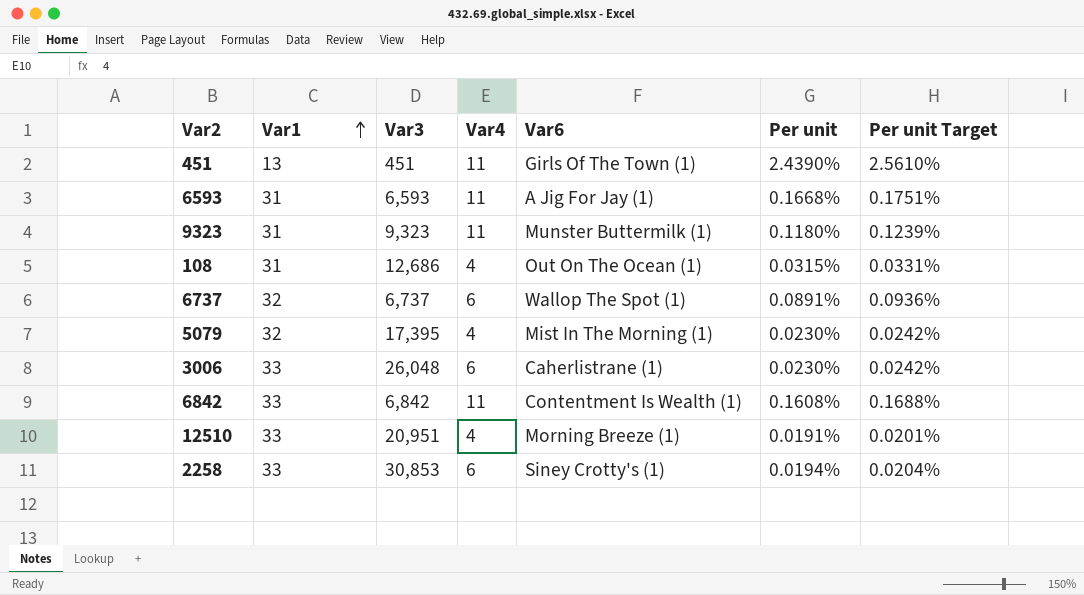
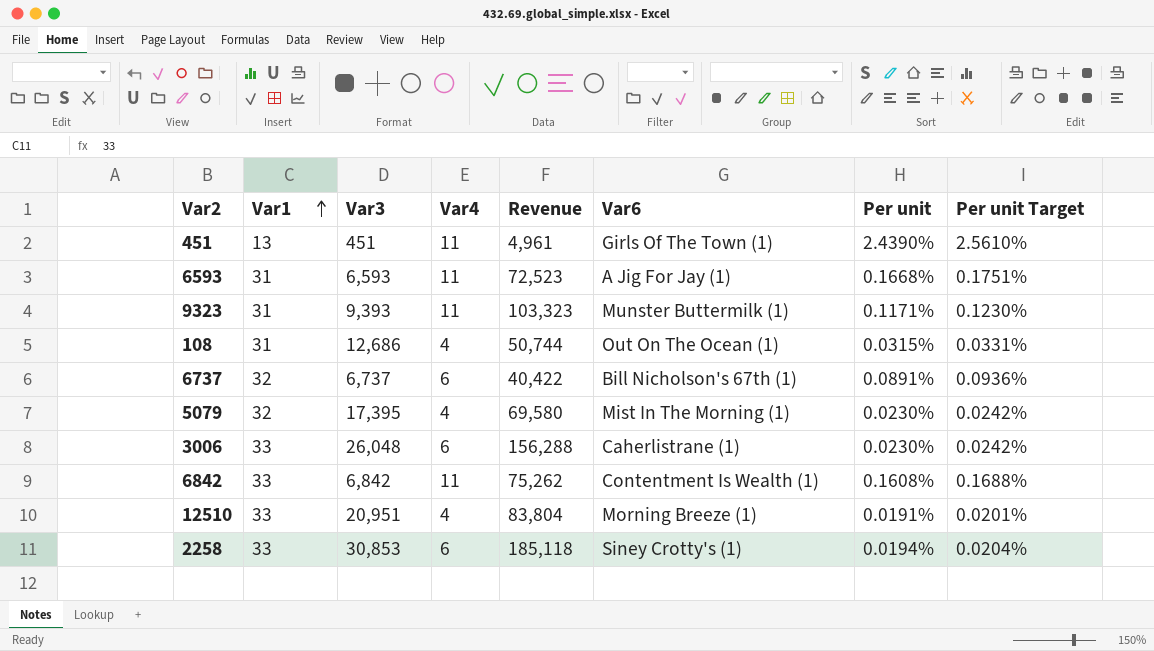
column Revenue | formula: none -> [Var3] * [Var4]
9323 | Var3: 9,323 -> 9,393
9323 | Per unit: 0.1180% -> 0.1171%
9323 | Per unit Target: 0.1239% -> 0.1230%
6737 | Var6: Wallop The Spot (1) -> Bill Nicholson's 67th (1)

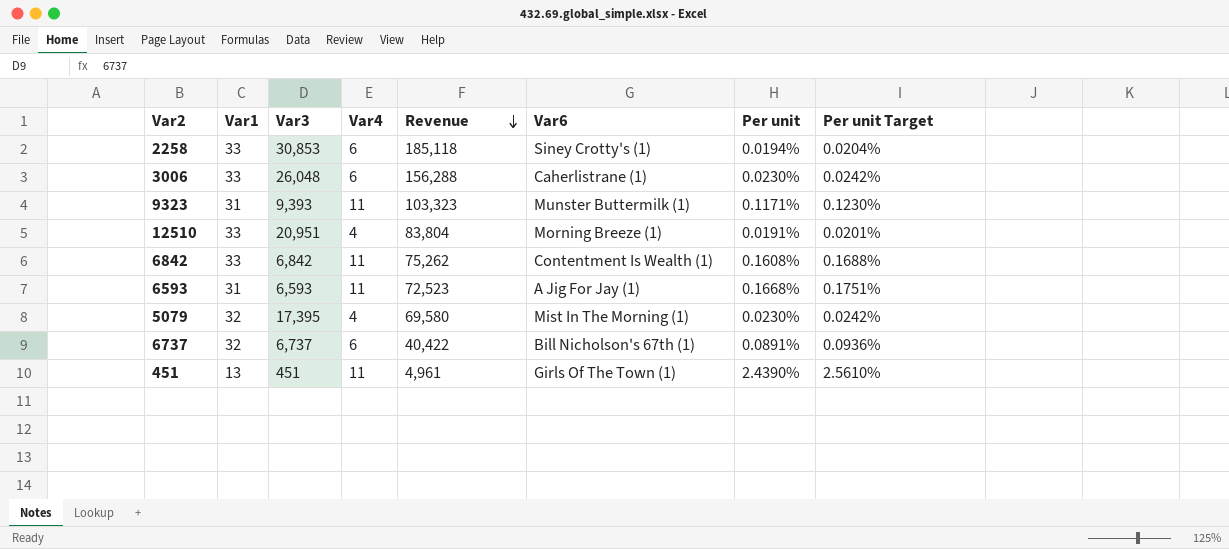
row order: Var1 ascending -> Revenue descending
row 108: 31 | 12,686 | 4 | 50,744 | Out On The Ocean (1) | 0.0315% | 0.0331% -> none

